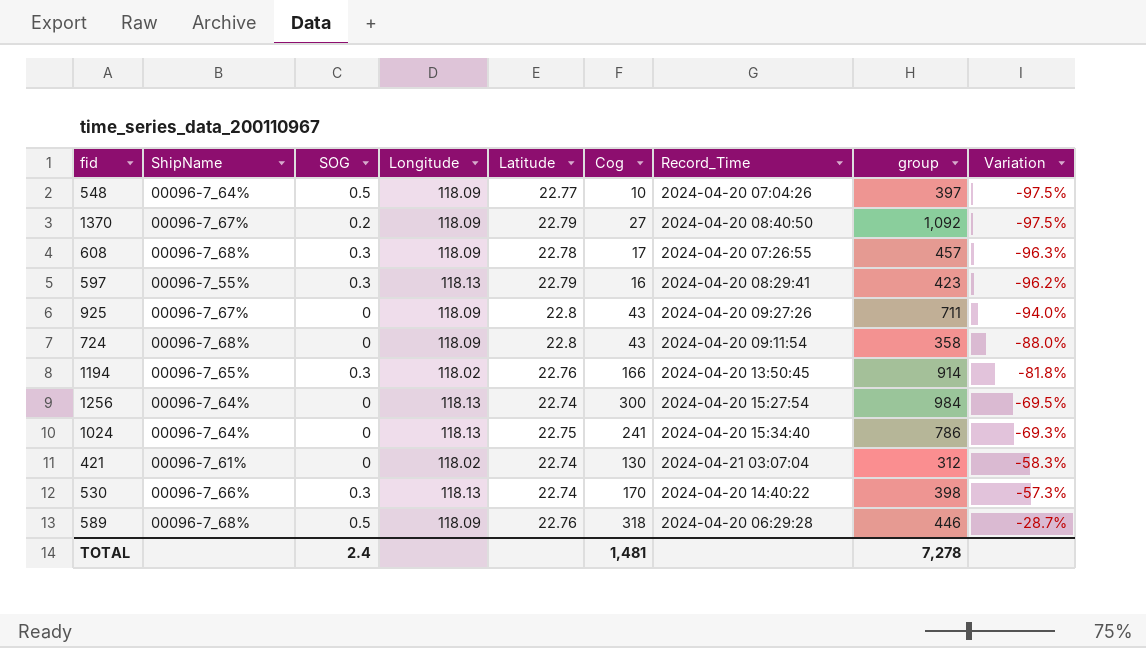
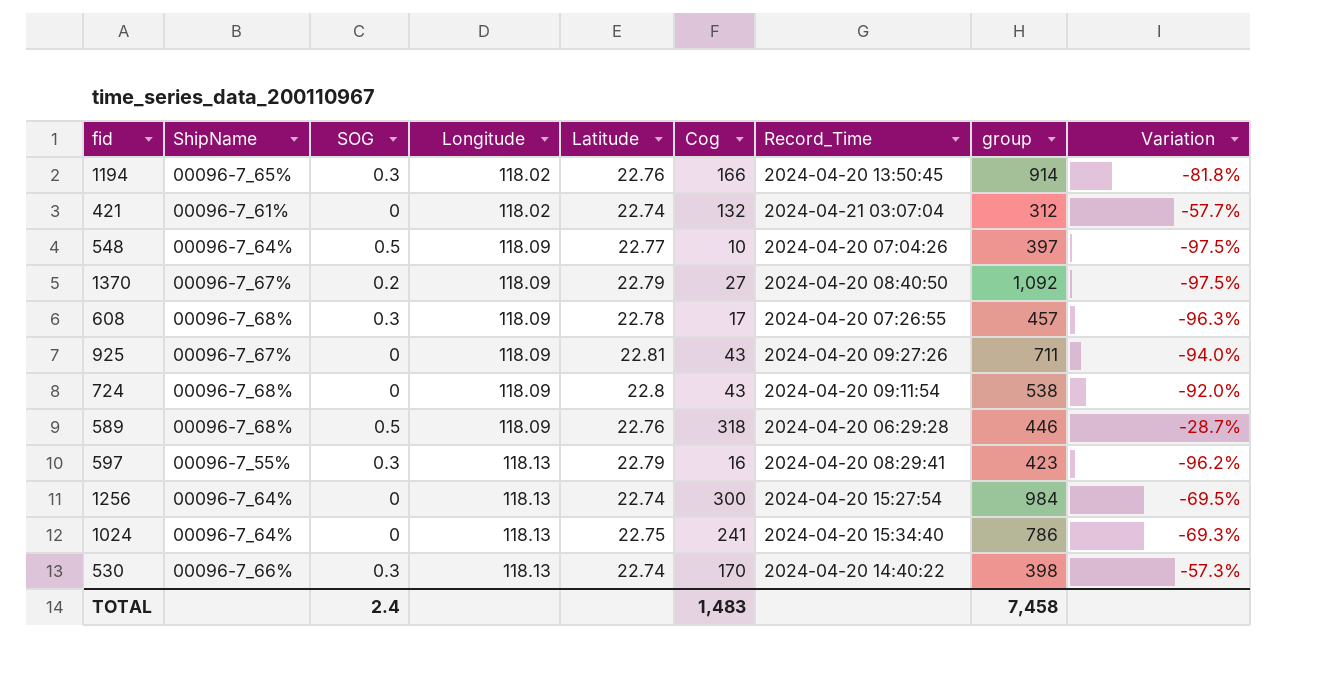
row order: Variation ascending -> Longitude ascending
421 | Cog: 130 -> 132
421 | Variation: -58.3% -> -57.7%
925 | Latitude: 22.8 -> 22.81
724 | group: 358 -> 538
724 | Variation: -88.0% -> -92.0%
TOTAL | Cog: 1,481 -> 1,483
TOTAL | group: 7,278 -> 7,458

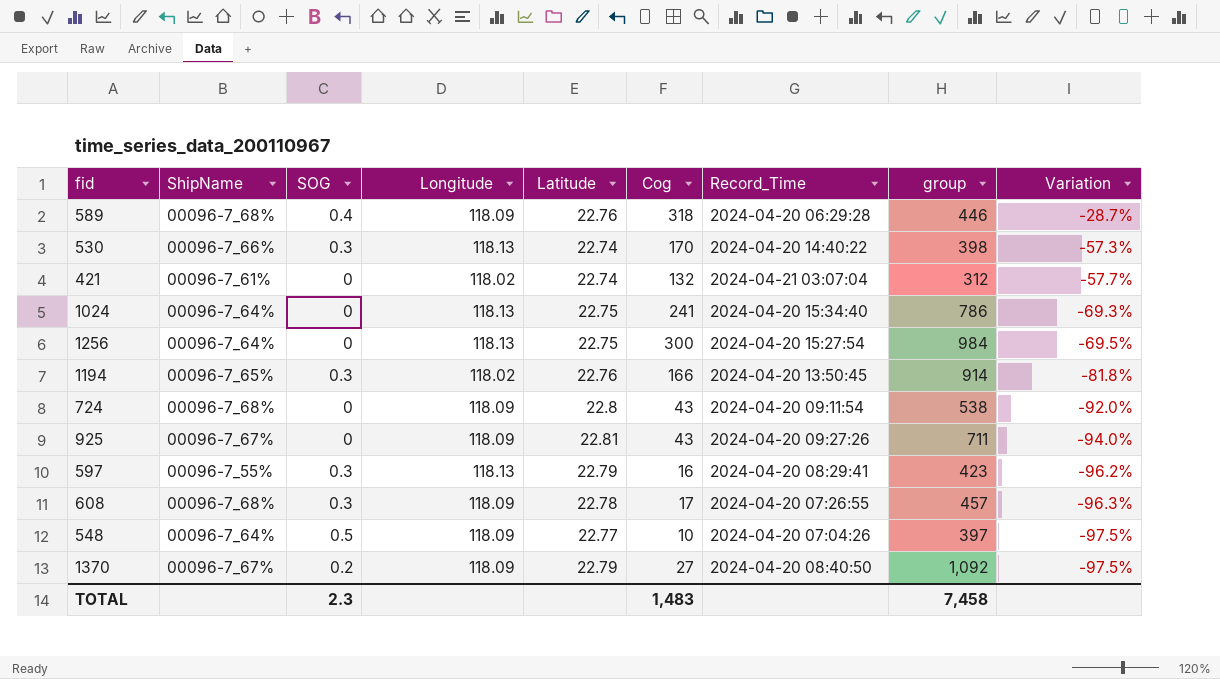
row order: Longitude ascending -> Variation descending
589 | SOG: 0.5 -> 0.4
1256 | Latitude: 22.74 -> 22.75
TOTAL | SOG: 2.4 -> 2.3

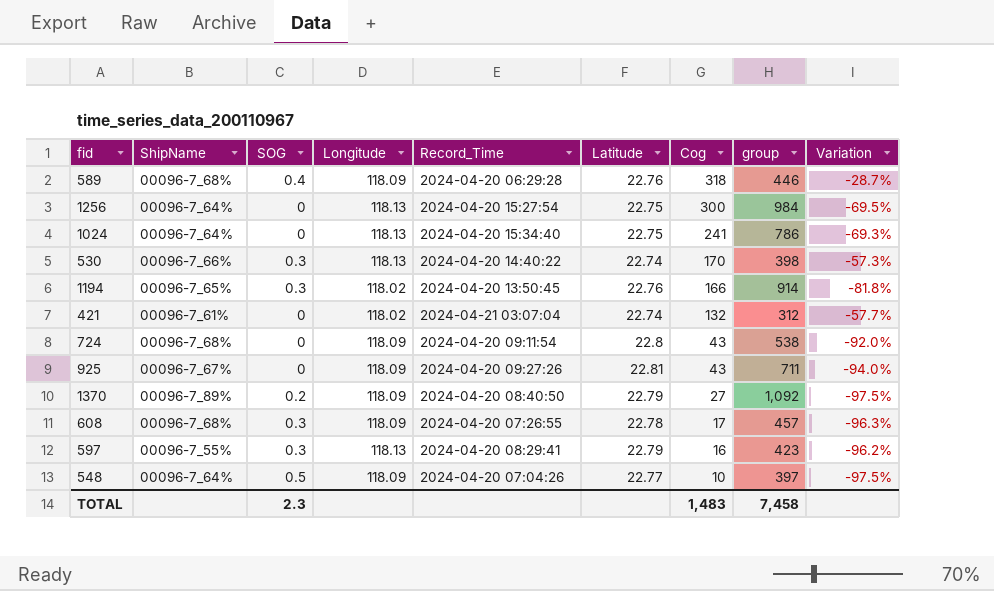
row order: Variation descending -> Cog descending
column Record_Time | position: 7 -> 5
1370 | ShipName: 00096-7_67% -> 00096-7_89%

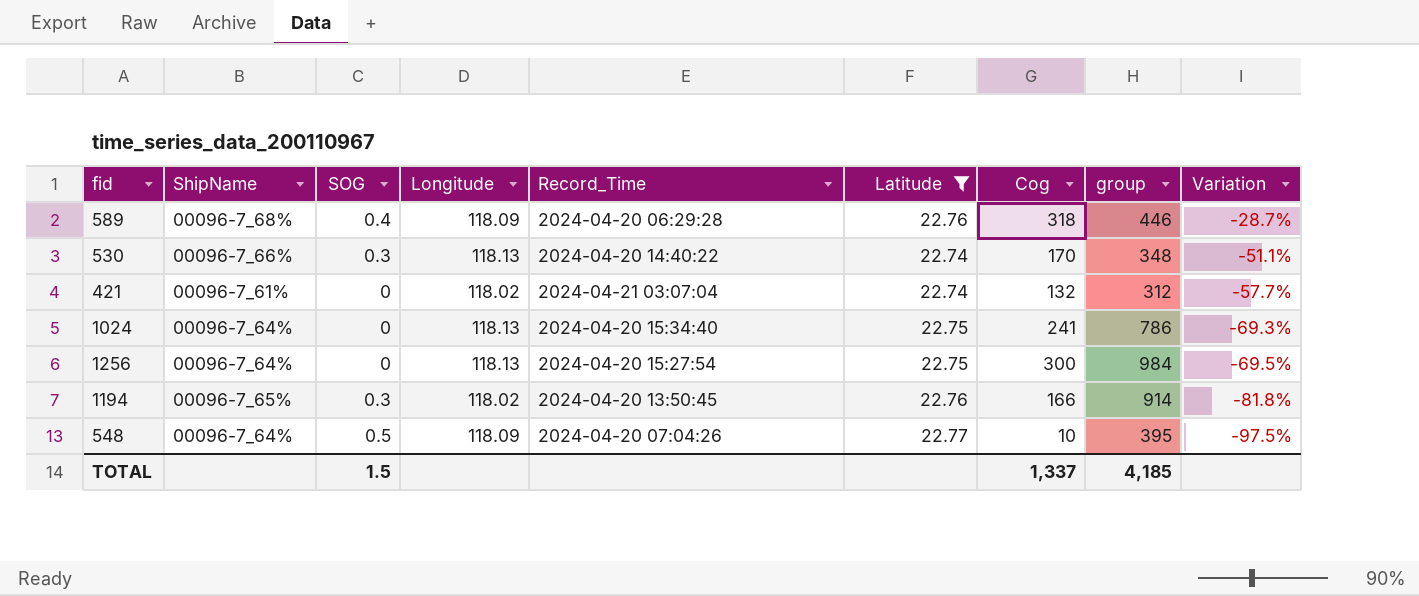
filter: none -> Latitude <= 22.77
row order: Cog descending -> Variation descending
530 | group: 398 -> 348
530 | Variation: -57.3% -> -51.1%
548 | group: 397 -> 395
TOTAL | SOG: 2.3 -> 1.5
TOTAL | Cog: 1,483 -> 1,337
TOTAL | group: 7,458 -> 4,185

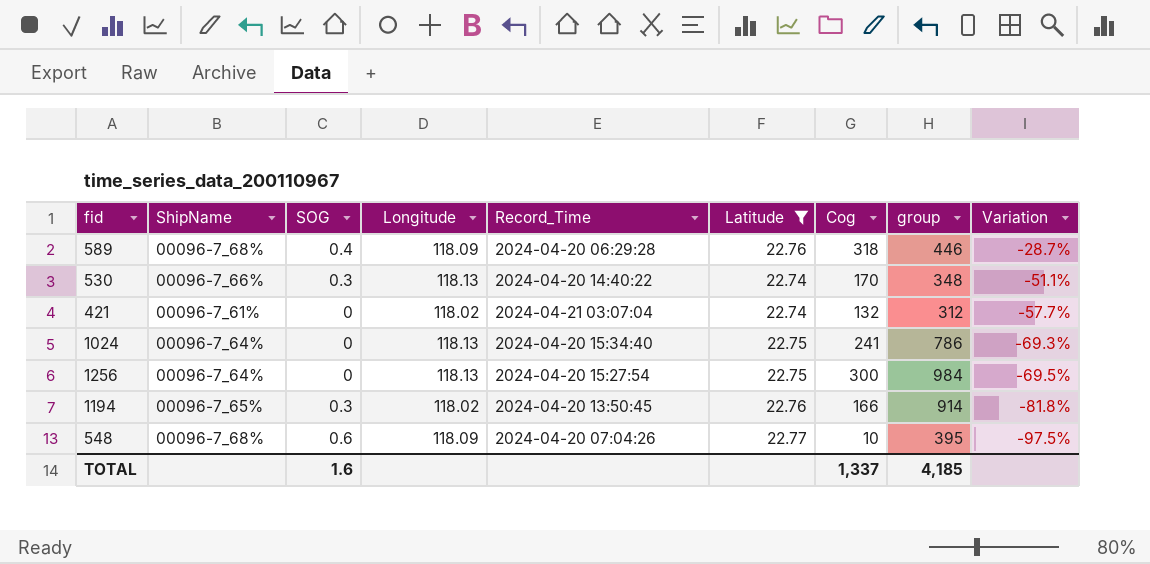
548 | ShipName: 00096-7_64% -> 00096-7_68%
548 | SOG: 0.5 -> 0.6
TOTAL | SOG: 1.5 -> 1.6

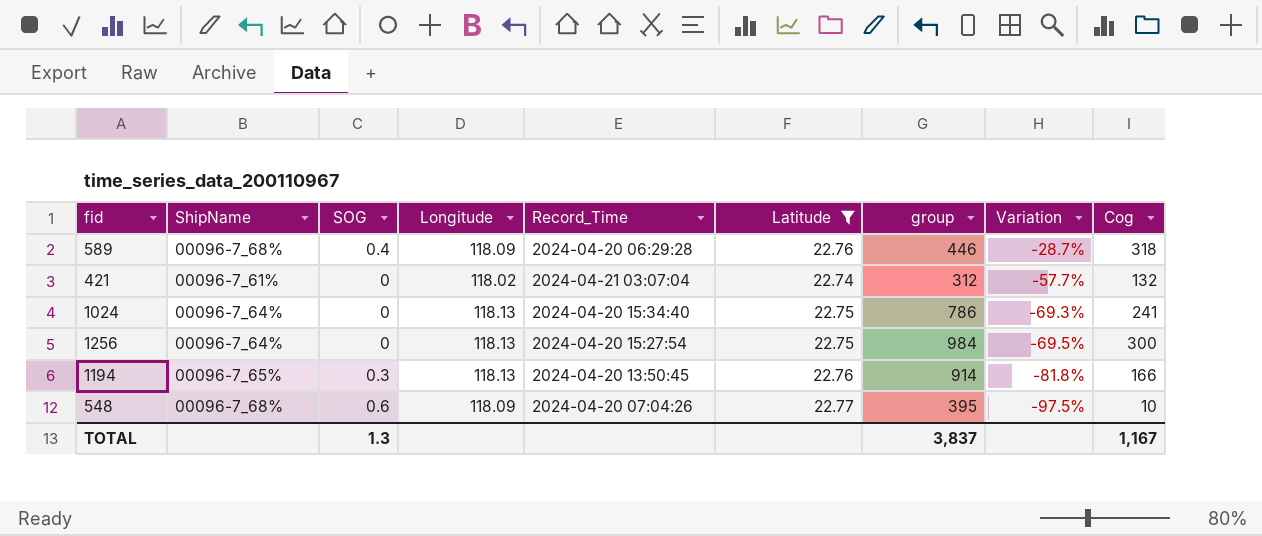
column Cog | position: 7 -> 9
row 530: 00096-7_66% | 0.3 | 118.13 | 2024-04-20 14:40:22 | 22.74 | 170 | 348 | -51.1% -> none
1194 | Longitude: 118.02 -> 118.13
TOTAL | SOG: 1.6 -> 1.3
TOTAL | group: 4,185 -> 3,837
TOTAL | Cog: 1,337 -> 1,167

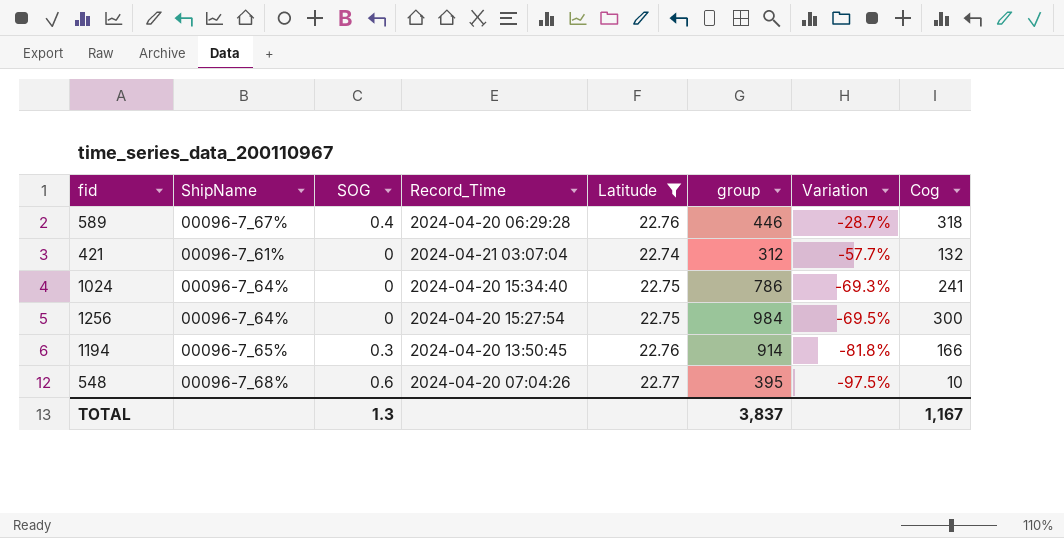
column Longitude | position: 4 -> none
589 | ShipName: 00096-7_68% -> 00096-7_67%

